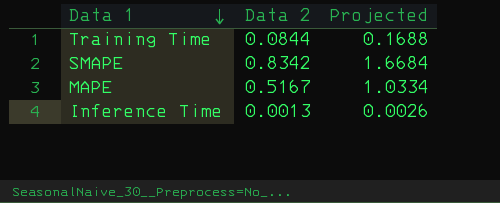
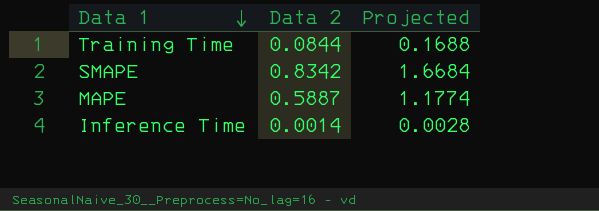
MAPE | Data 2: 0.5167 -> 0.5887
MAPE | Projected: 1.0334 -> 1.1774
Inference Time | Data 2: 0.0013 -> 0.0014
Inference Time | Projected: 0.0026 -> 0.0028

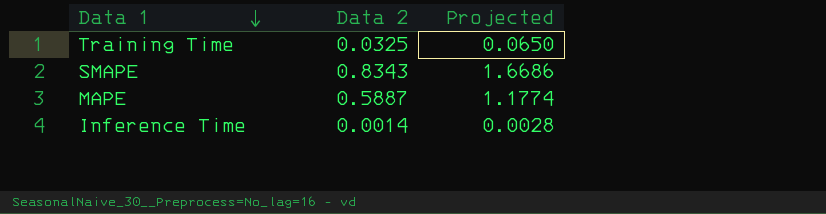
Training Time | Data 2: 0.0844 -> 0.0325
Training Time | Projected: 0.1688 -> 0.0650
SMAPE | Data 2: 0.8342 -> 0.8343
SMAPE | Projected: 1.6684 -> 1.6686

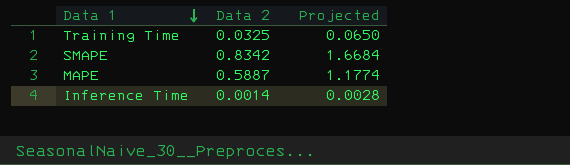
SMAPE | Data 2: 0.8343 -> 0.8342
SMAPE | Projected: 1.6686 -> 1.6684

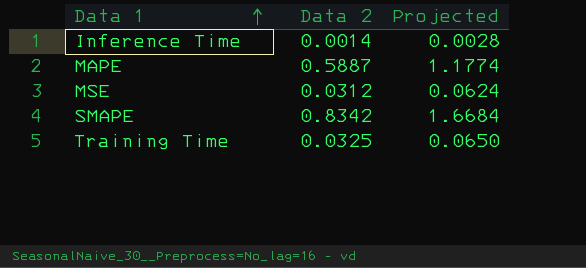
row order: Data 1 descending -> Data 1 ascending
row MSE: none -> 0.0312 | 0.0624

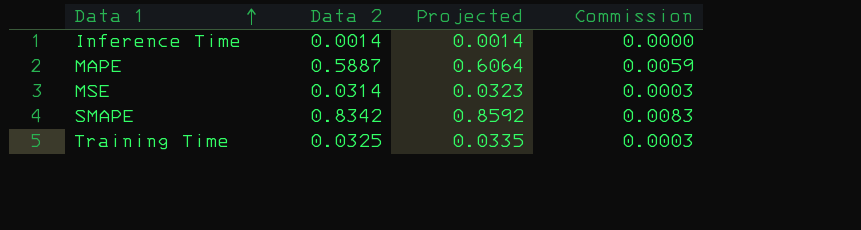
column Projected | formula: [Data 2] * 2 -> [Data 2] * 1.03
column Commission | formula: none -> [Data 2] * 0.01
MSE | Data 2: 0.0312 -> 0.0314

